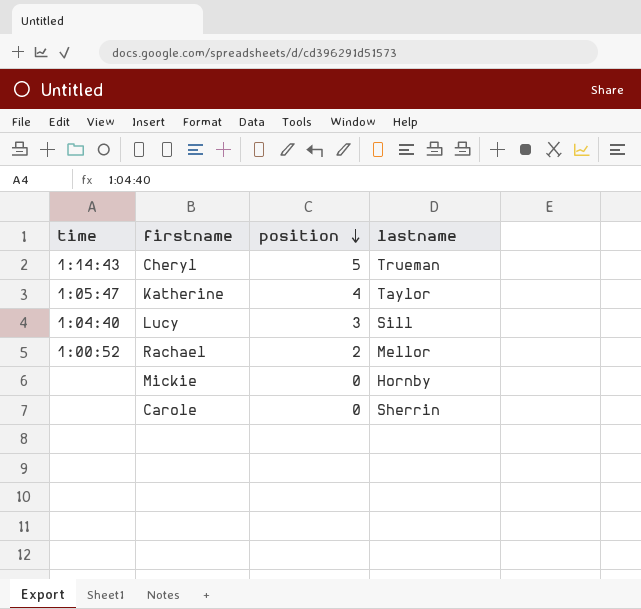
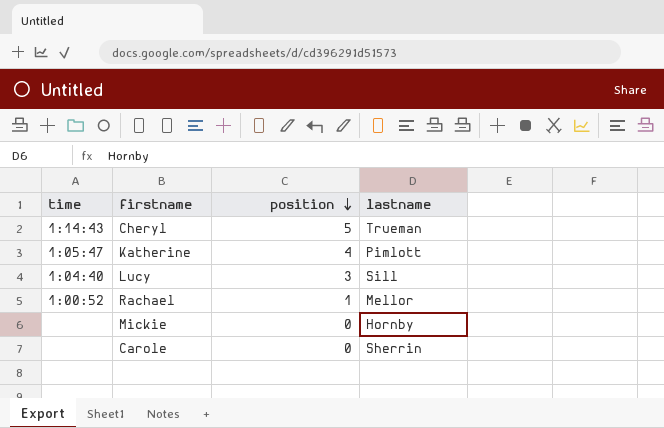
Katherine | lastname: Taylor -> Pimlott
Rachael | position: 2 -> 1

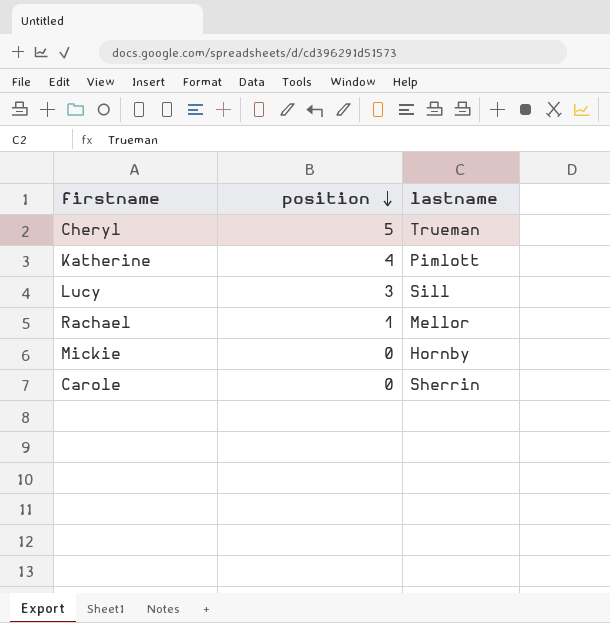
column time | position: 1 -> none

